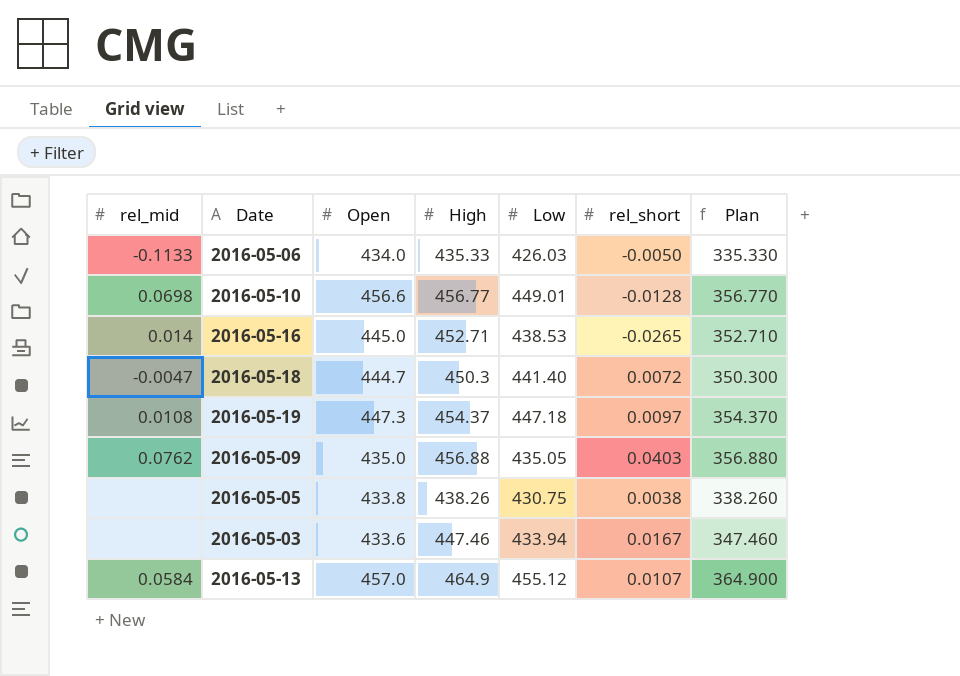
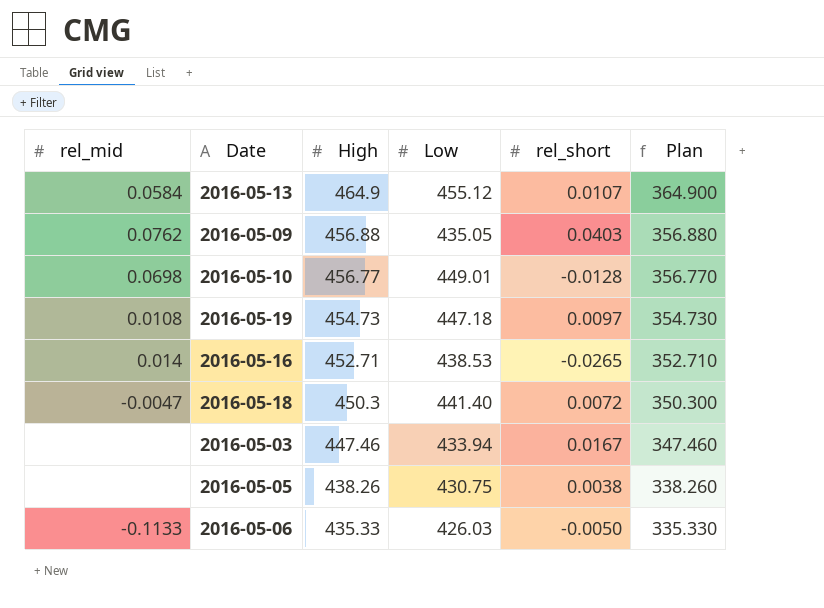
row order: none -> High descending
column Open | position: 3 -> none
2016-05-19 | High: 454.37 -> 454.73
2016-05-19 | Plan: 354.370 -> 354.730

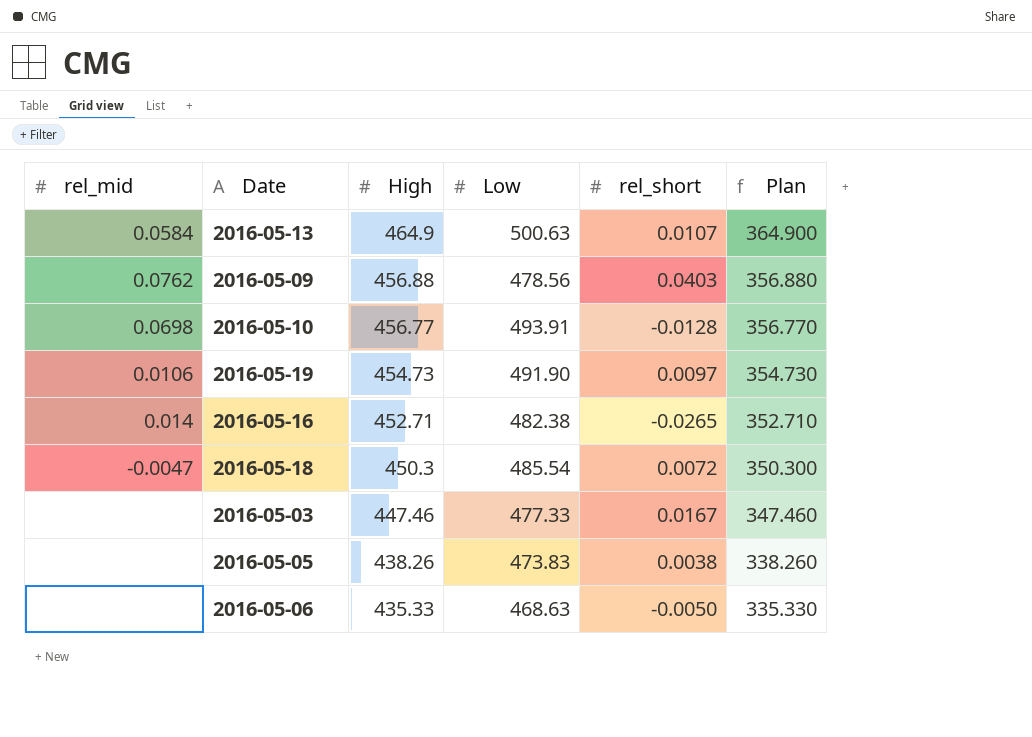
2016-05-13 | Low: 455.12 -> 500.63
2016-05-09 | Low: 435.05 -> 478.56
2016-05-10 | Low: 449.01 -> 493.91
2016-05-19 | rel_mid: 0.0108 -> 0.0106
2016-05-19 | Low: 447.18 -> 491.90
2016-05-16 | Low: 438.53 -> 482.38
2016-05-18 | Low: 441.40 -> 485.54
2016-05-03 | Low: 433.94 -> 477.33
2016-05-05 | Low: 430.75 -> 473.83
2016-05-06 | rel_mid: -0.1133 -> none
2016-05-06 | Low: 426.03 -> 468.63

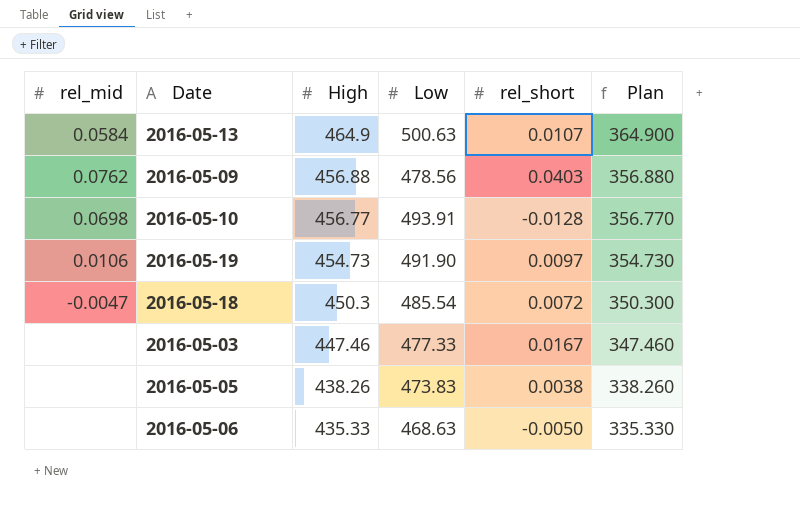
row 2016-05-16: 0.014 | 452.71 | 482.38 | -0.0265 | 352.710 -> none

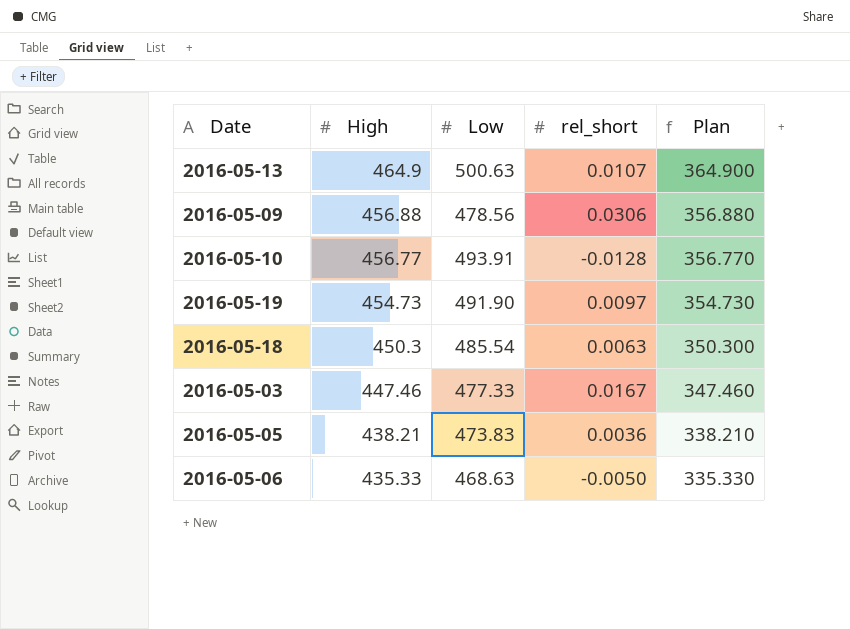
column rel_mid | position: 1 -> none
2016-05-09 | rel_short: 0.0403 -> 0.0306
2016-05-18 | rel_short: 0.0072 -> 0.0063
2016-05-05 | High: 438.26 -> 438.21
2016-05-05 | rel_short: 0.0038 -> 0.0036
2016-05-05 | Plan: 338.260 -> 338.210

